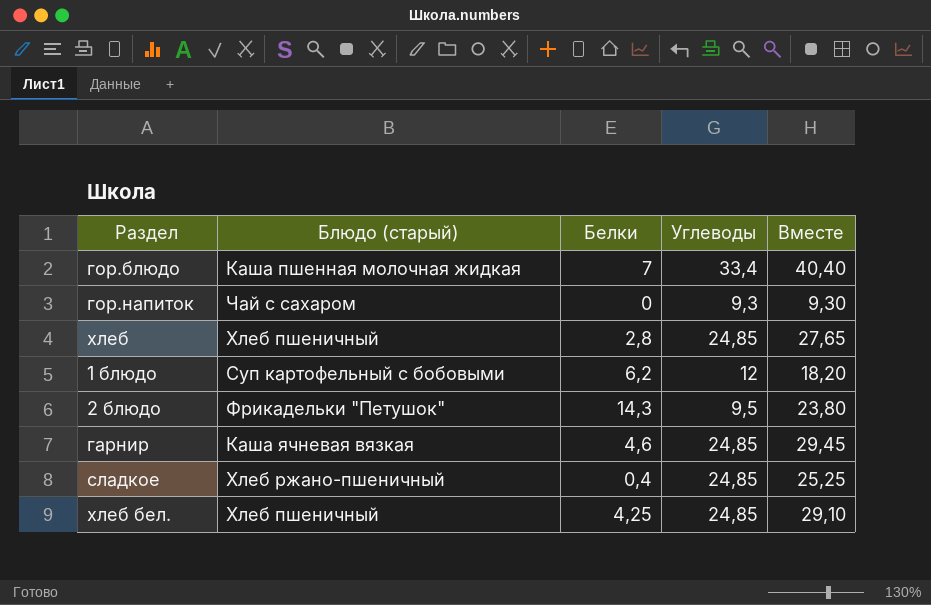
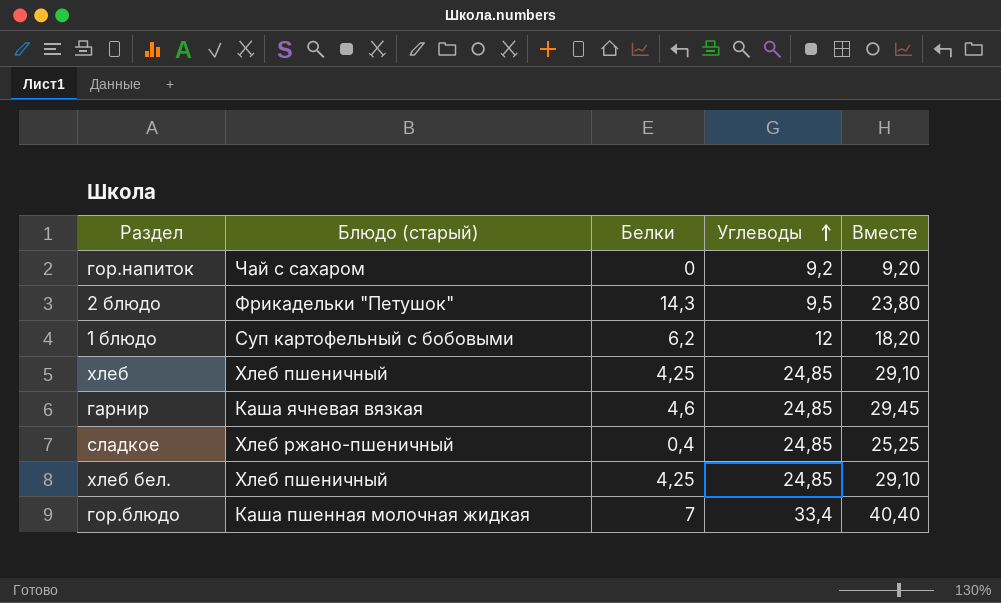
row order: none -> Углеводы ascending
гор.напиток | Углеводы: 9,3 -> 9,2
гор.напиток | Вместе: 9,30 -> 9,20
хлеб | Белки: 2,8 -> 4,25
хлеб | Вместе: 27,65 -> 29,10

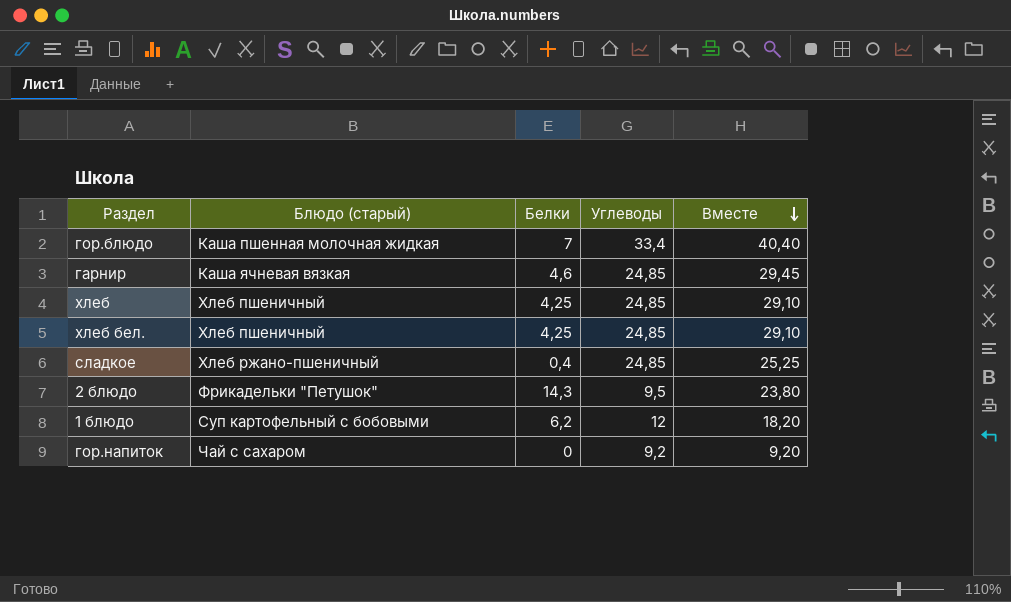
row order: Углеводы ascending -> Вместе descending

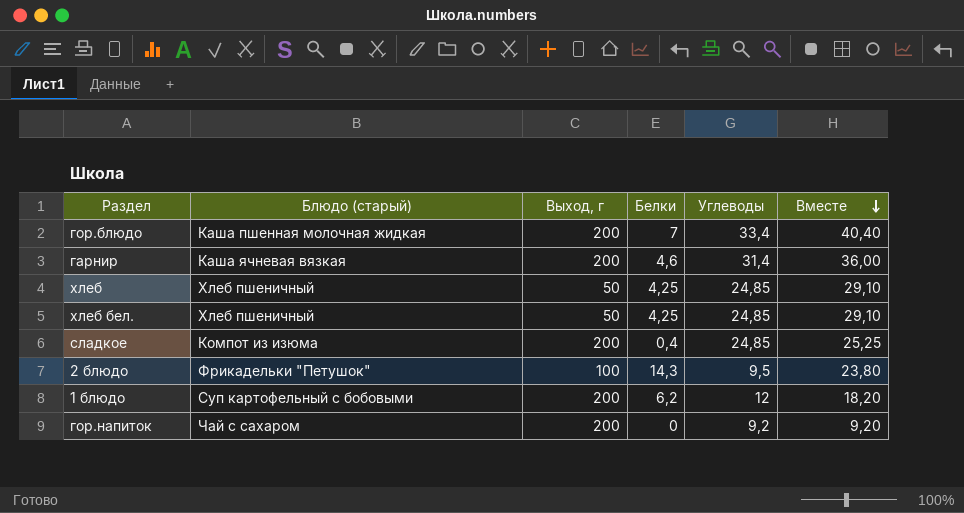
column Выход, г | position: none -> 3
гарнир | Углеводы: 24,85 -> 31,4
гарнир | Вместе: 29,45 -> 36,00
сладкое | Блюдо (старый): Хлеб ржано-пшеничный -> Компот из изюма

